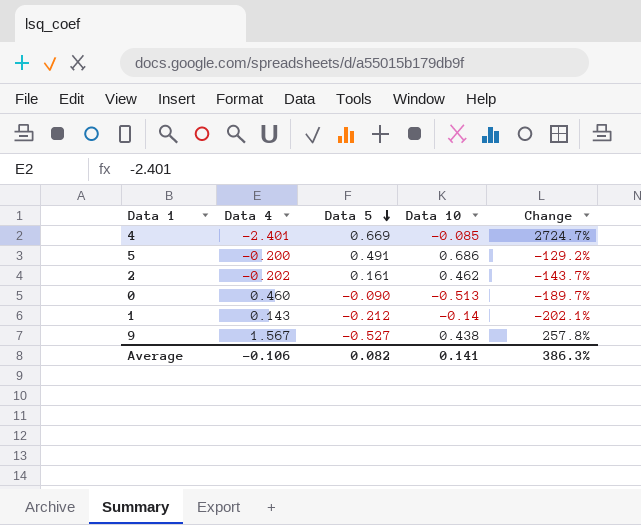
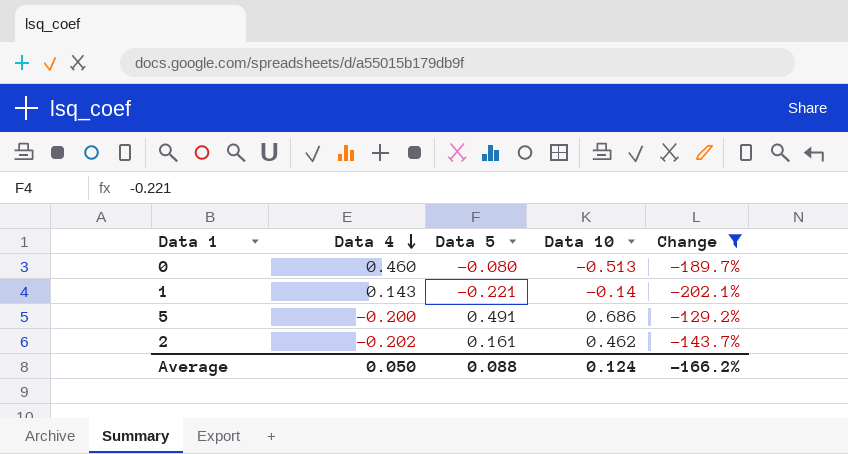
filter: none -> Change <= -129.2%
row order: Data 5 descending -> Data 4 descending
0 | Data 5: -0.090 -> -0.080
1 | Data 5: -0.212 -> -0.221
Average | Data 4: -0.106 -> 0.050
Average | Data 5: 0.082 -> 0.088
Average | Data 10: 0.141 -> 0.124
Average | Change: 386.3% -> -166.2%

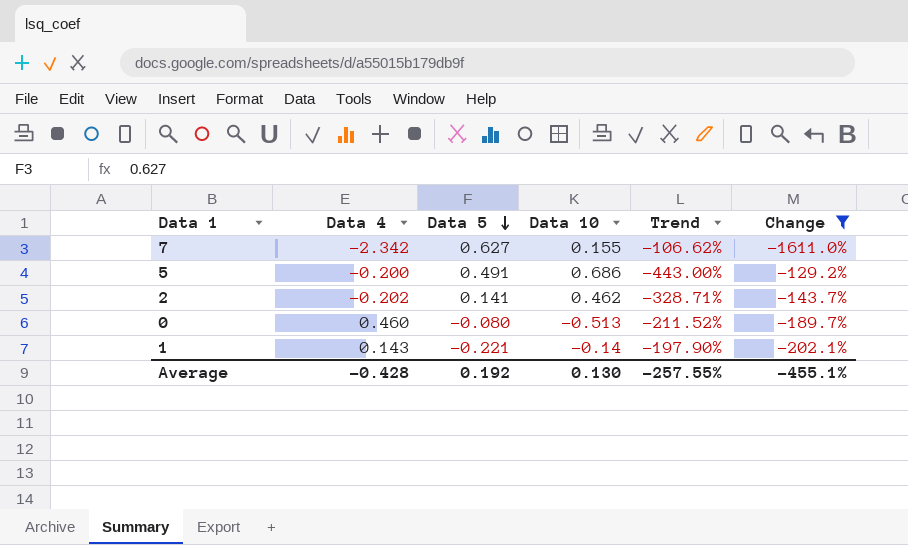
row order: Data 4 descending -> Data 5 descending
column Trend | formula: none -> ([Data 10] - [Data 4]) / [Data 4]
row 7: none -> -2.342 | 0.627 | 0.155 | -106.62% | -1611.0%
2 | Data 5: 0.161 -> 0.141
Average | Data 4: 0.050 -> -0.428
Average | Data 5: 0.088 -> 0.192
Average | Data 10: 0.124 -> 0.130
Average | Change: -166.2% -> -455.1%

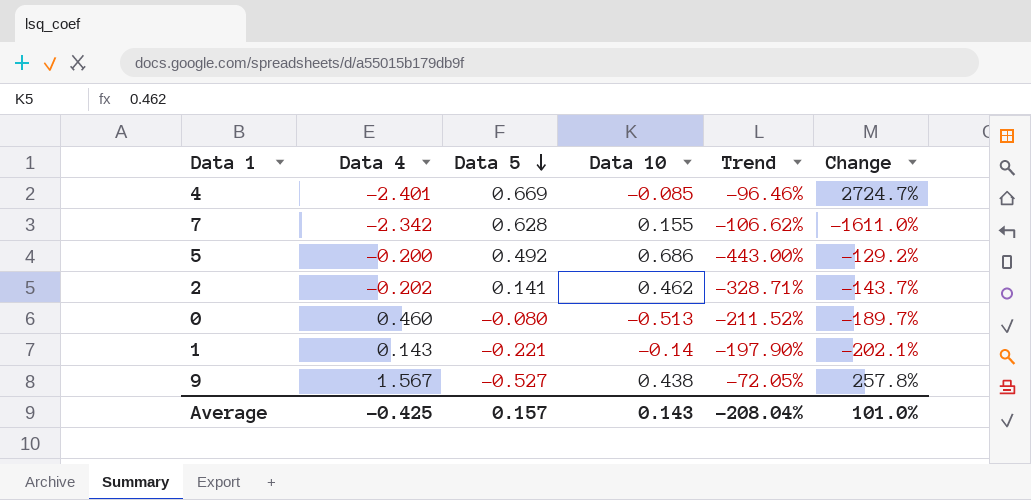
filter: Change <= -129.2% -> none
7 | Data 5: 0.627 -> 0.628
5 | Data 5: 0.491 -> 0.492
Average | Data 4: -0.428 -> -0.425
Average | Data 5: 0.192 -> 0.157
Average | Data 10: 0.130 -> 0.143
Average | Trend: -257.55% -> -208.04%
Average | Change: -455.1% -> 101.0%

